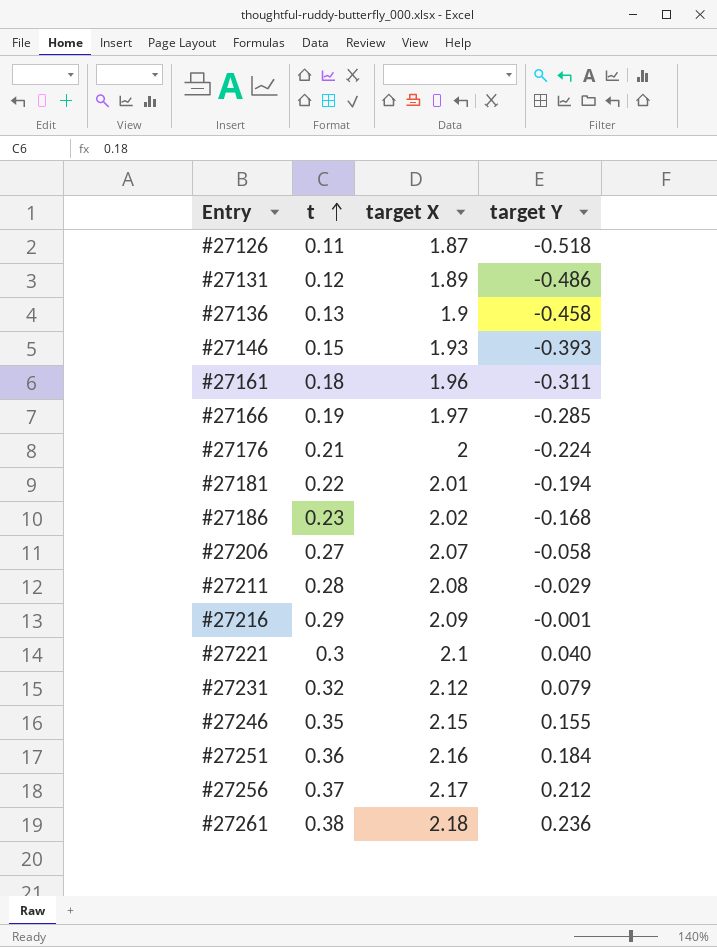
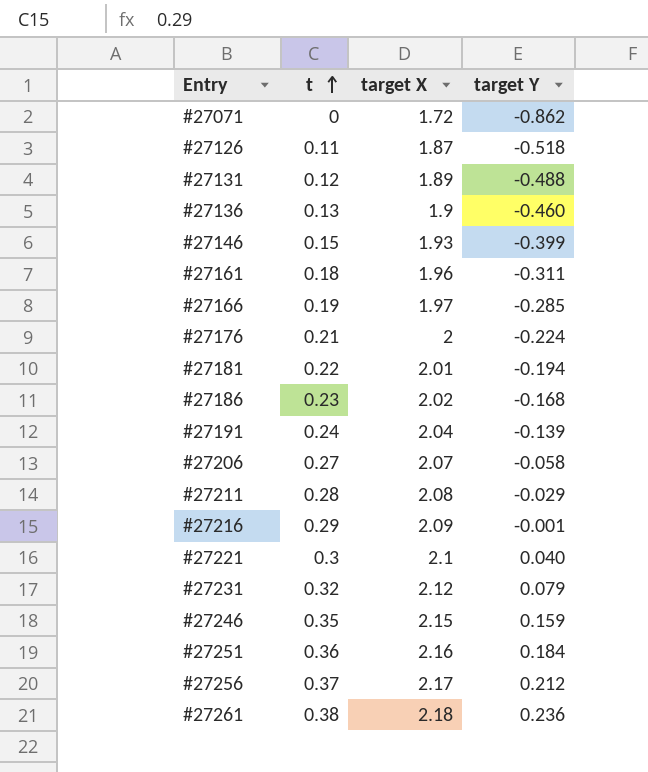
row #27071: none -> 0 | 1.72 | -0.862
#27131 | target Y: -0.486 -> -0.488
#27136 | target Y: -0.458 -> -0.460
#27146 | target Y: -0.393 -> -0.399
row #27191: none -> 0.24 | 2.04 | -0.139
#27246 | target Y: 0.155 -> 0.159

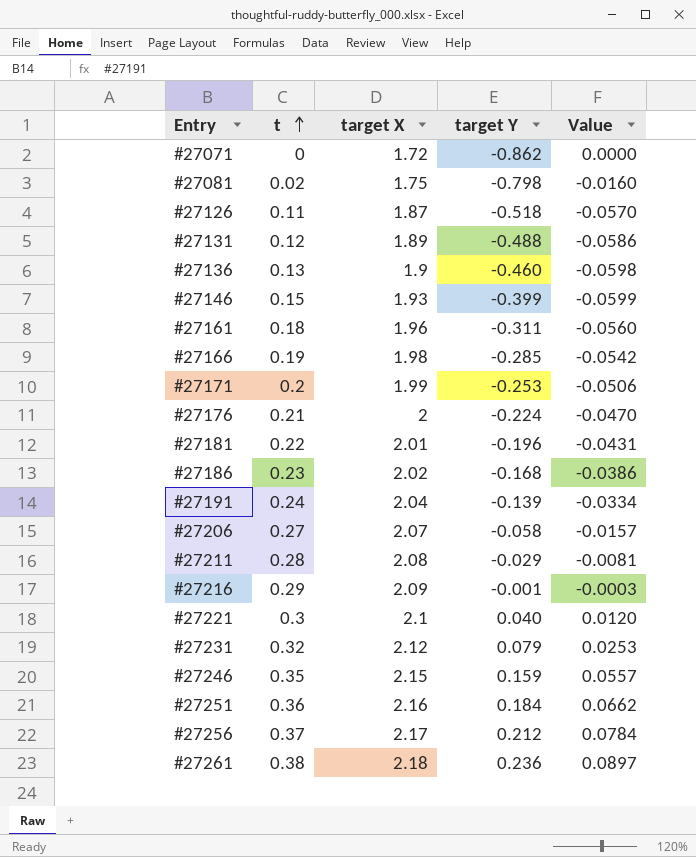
column Value | formula: none -> [t] * [target Y]
row #27081: none -> 0.02 | 1.75 | -0.798 | -0.0160
#27166 | target X: 1.97 -> 1.98
row #27171: none -> 0.2 | 1.99 | -0.253 | -0.0506
#27181 | target Y: -0.194 -> -0.196

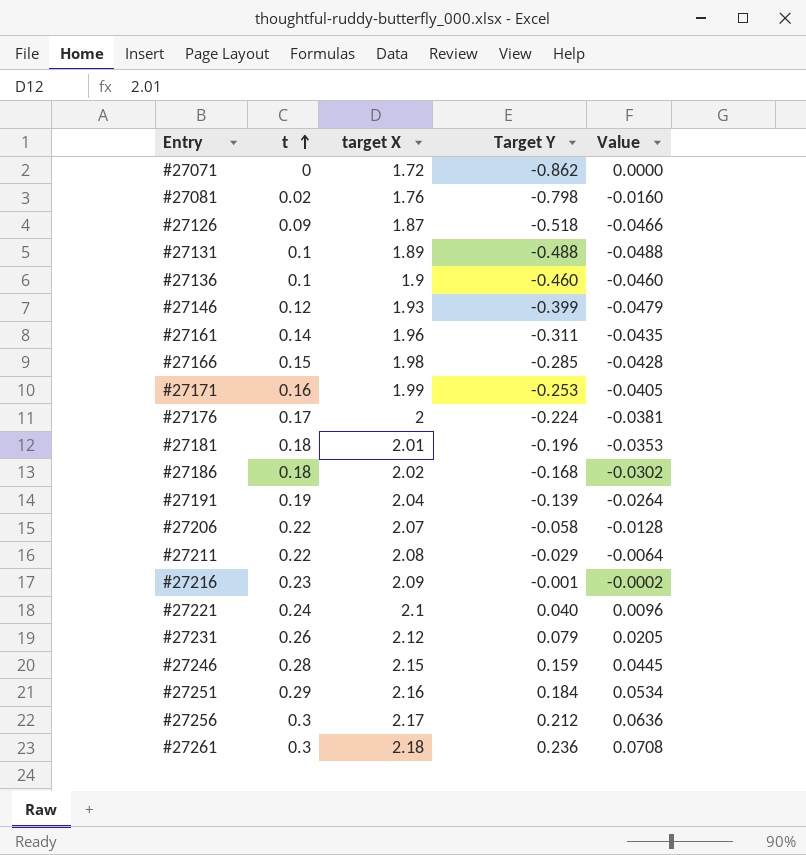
column name: target Y -> Target Y
#27081 | target X: 1.75 -> 1.76
#27126 | t: 0.11 -> 0.09
#27126 | Value: -0.0570 -> -0.0466
#27131 | t: 0.12 -> 0.1
#27131 | Value: -0.0586 -> -0.0488
#27136 | t: 0.13 -> 0.1
#27136 | Value: -0.0598 -> -0.0460
#27146 | t: 0.15 -> 0.12
#27146 | Value: -0.0599 -> -0.0479
#27161 | t: 0.18 -> 0.14
#27161 | Value: -0.0560 -> -0.0435
#27166 | t: 0.19 -> 0.15
#27166 | Value: -0.0542 -> -0.0428
#27171 | t: 0.2 -> 0.16
#27171 | Value: -0.0506 -> -0.0405
#27176 | t: 0.21 -> 0.17
#27176 | Value: -0.0470 -> -0.0381
#27181 | t: 0.22 -> 0.18
#27181 | Value: -0.0431 -> -0.0353
#27186 | t: 0.23 -> 0.18
#27186 | Value: -0.0386 -> -0.0302
#27191 | t: 0.24 -> 0.19
#27191 | Value: -0.0334 -> -0.0264
#27206 | t: 0.27 -> 0.22
#27206 | Value: -0.0157 -> -0.0128
#27211 | t: 0.28 -> 0.22
#27211 | Value: -0.0081 -> -0.0064
#27216 | t: 0.29 -> 0.23
#27216 | Value: -0.0003 -> -0.0002
#27221 | t: 0.3 -> 0.24
#27221 | Value: 0.0120 -> 0.0096
#27231 | t: 0.32 -> 0.26
#27231 | Value: 0.0253 -> 0.0205
#27246 | t: 0.35 -> 0.28
#27246 | Value: 0.0557 -> 0.0445
#27251 | t: 0.36 -> 0.29
#27251 | Value: 0.0662 -> 0.0534
#27256 | t: 0.37 -> 0.3
#27256 | Value: 0.0784 -> 0.0636
#27261 | t: 0.38 -> 0.3
#27261 | Value: 0.0897 -> 0.0708

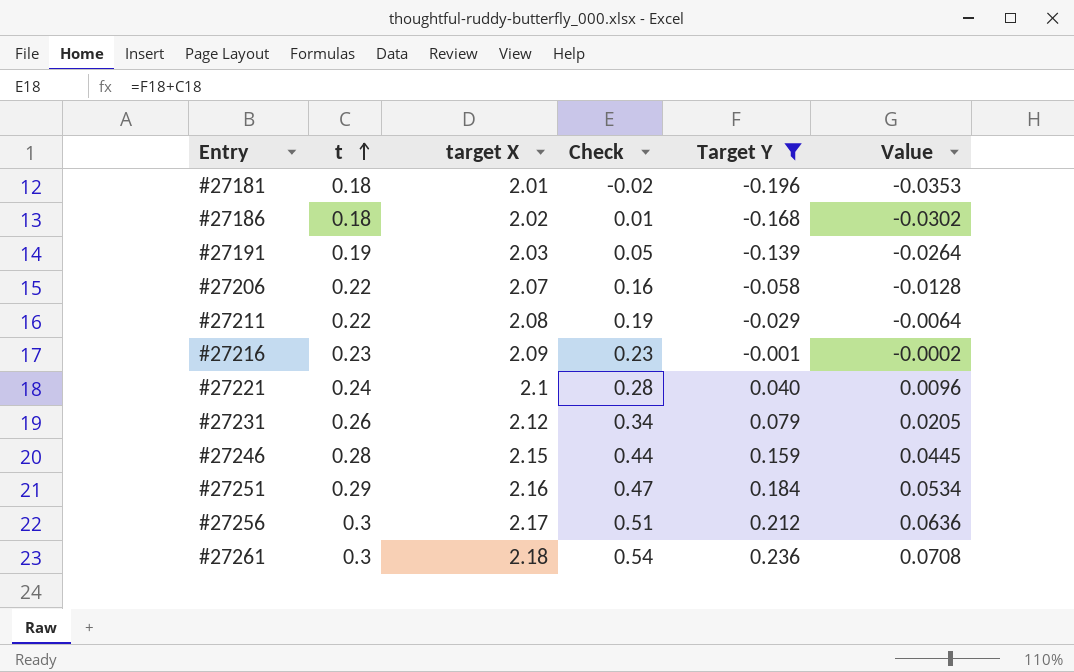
filter: none -> Target Y >= -0.196
column Check | formula: none -> [t] + [Target Y]
#27191 | target X: 2.04 -> 2.03

